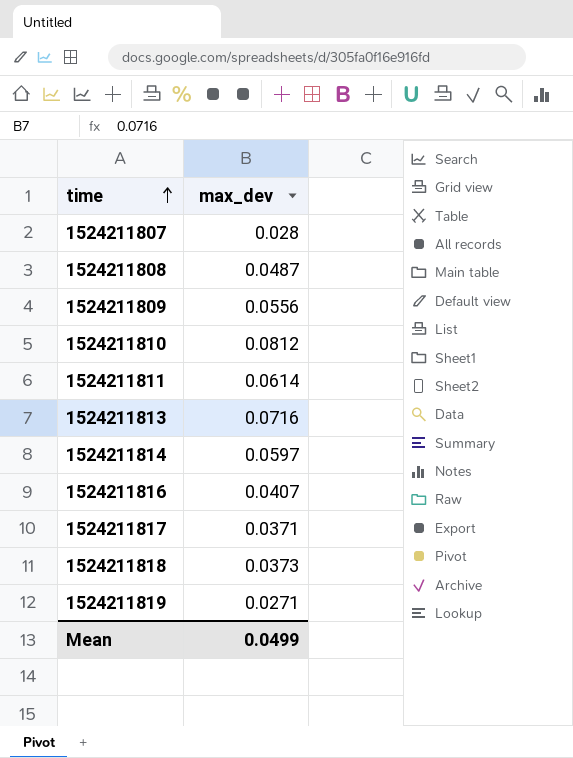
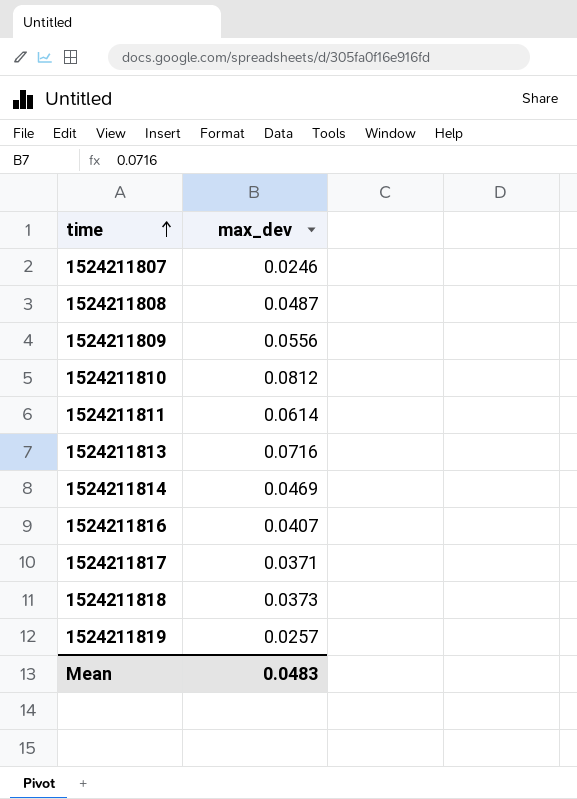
1524211807 | max_dev: 0.028 -> 0.0246
1524211814 | max_dev: 0.0597 -> 0.0469
1524211819 | max_dev: 0.0271 -> 0.0257
Mean | max_dev: 0.0499 -> 0.0483

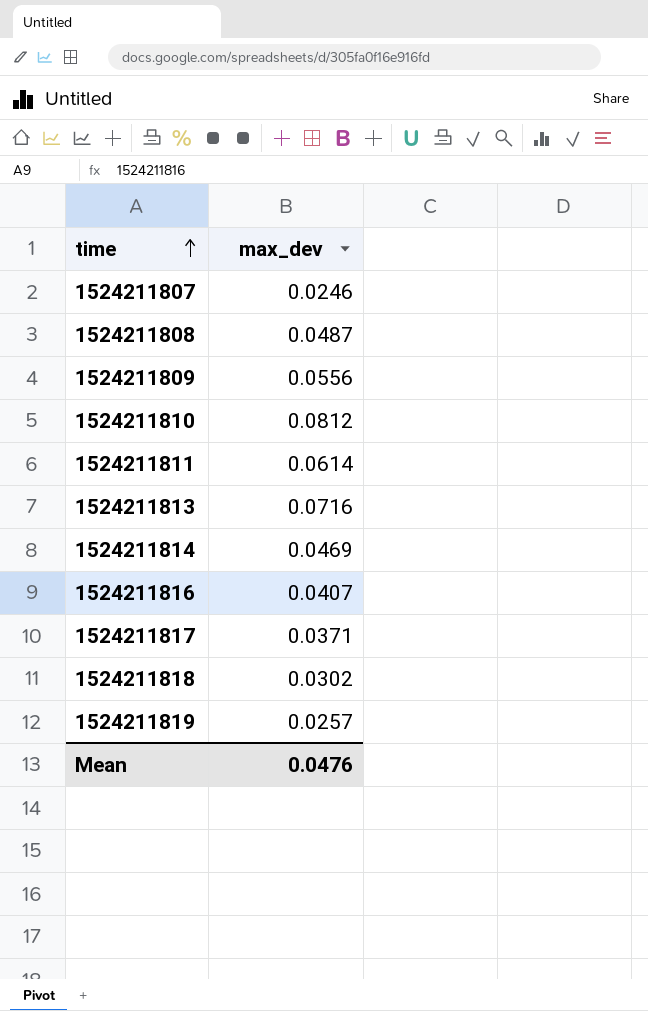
1524211818 | max_dev: 0.0373 -> 0.0302
Mean | max_dev: 0.0483 -> 0.0476

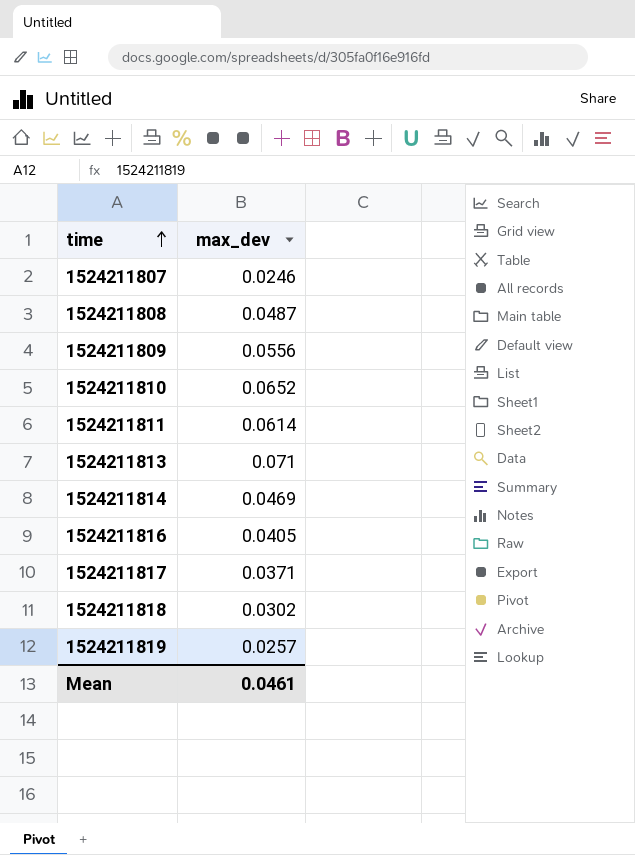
1524211810 | max_dev: 0.0812 -> 0.0652
1524211813 | max_dev: 0.0716 -> 0.071
1524211816 | max_dev: 0.0407 -> 0.0405
Mean | max_dev: 0.0476 -> 0.0461

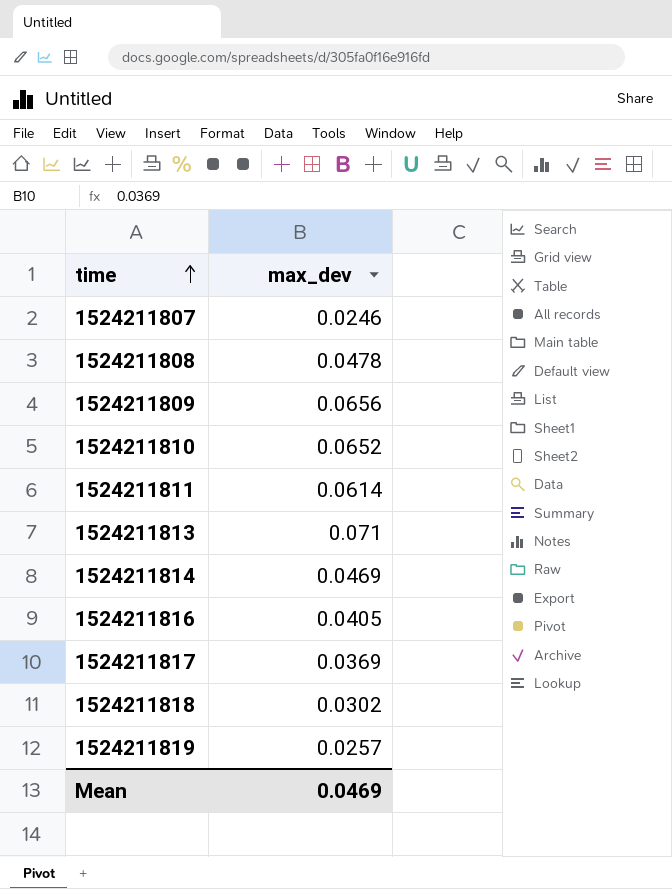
1524211808 | max_dev: 0.0487 -> 0.0478
1524211809 | max_dev: 0.0556 -> 0.0656
1524211817 | max_dev: 0.0371 -> 0.0369
Mean | max_dev: 0.0461 -> 0.0469

